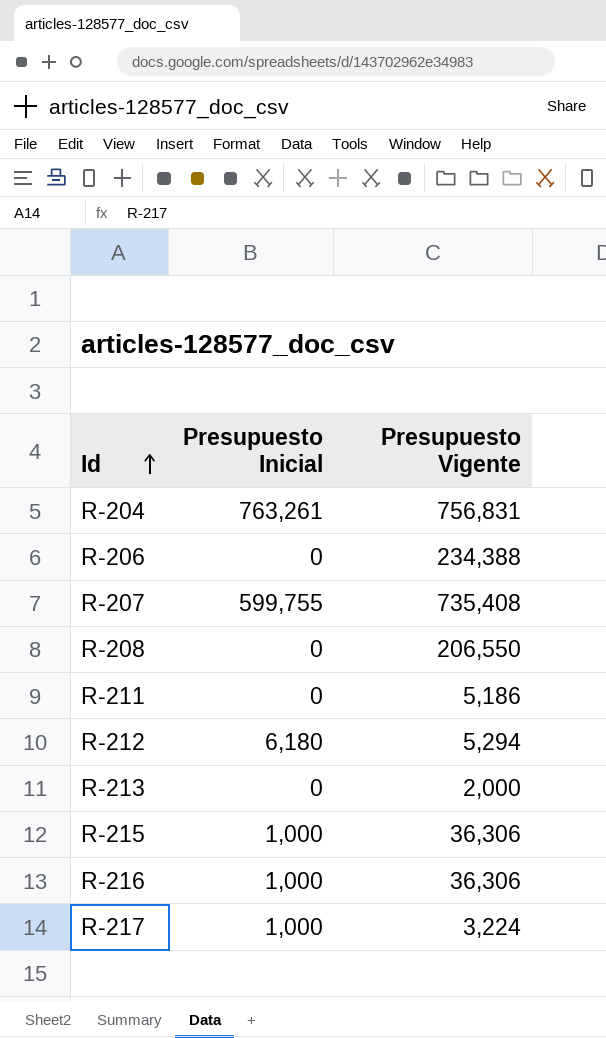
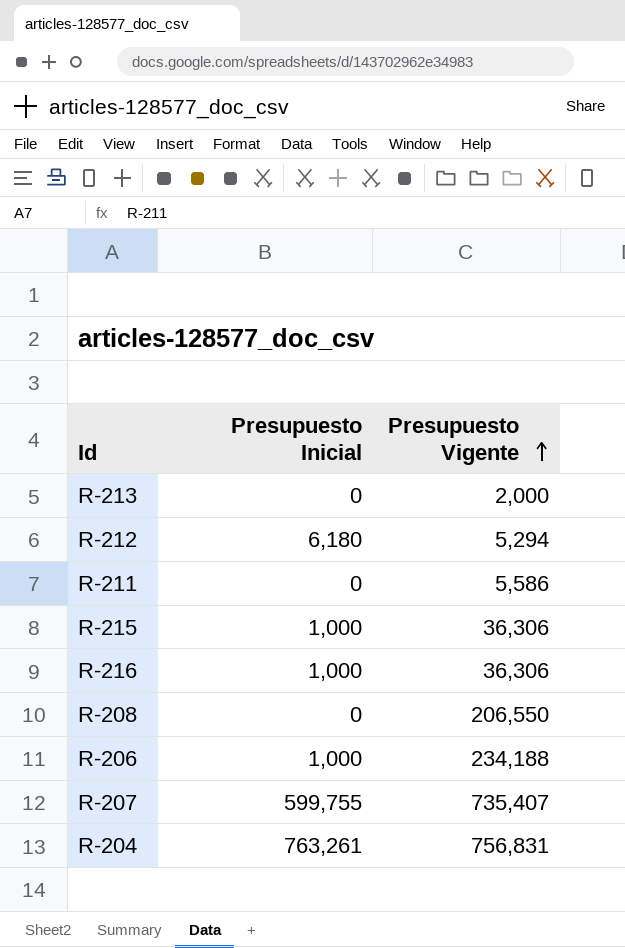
row order: Id ascending -> Presupuesto Vigente ascending
row R-217: 1,000 | 3,224 -> none
R-211 | Presupuesto Vigente: 5,186 -> 5,586
R-206 | Presupuesto Inicial: 0 -> 1,000
R-206 | Presupuesto Vigente: 234,388 -> 234,188
R-207 | Presupuesto Vigente: 735,408 -> 735,407

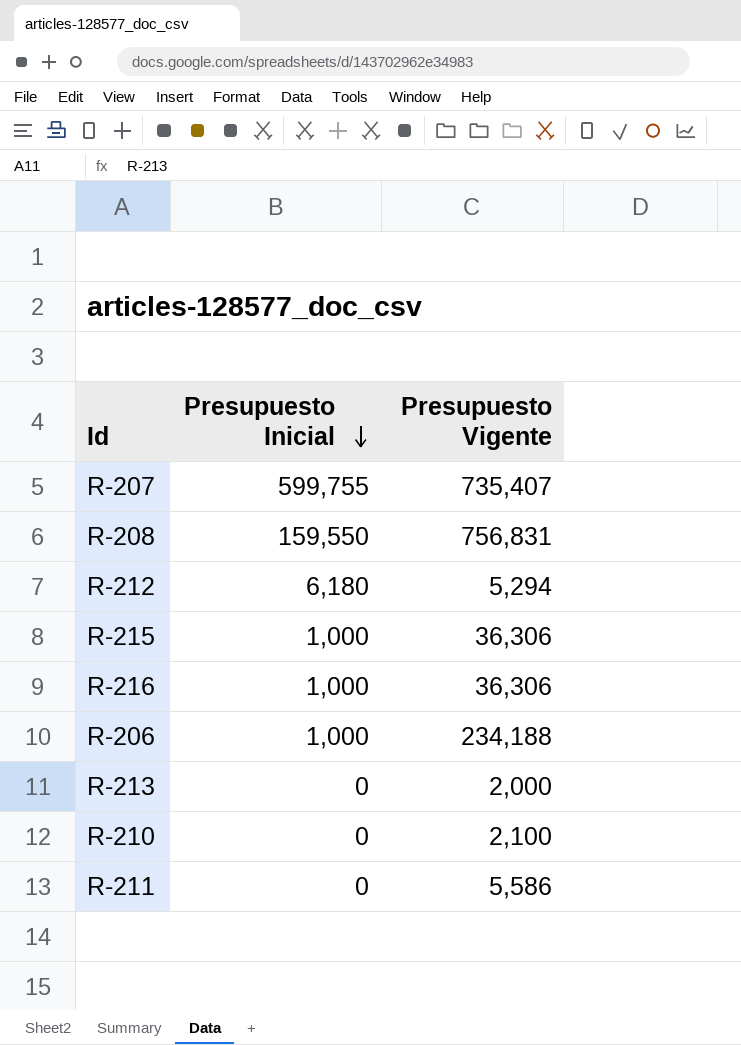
row order: Presupuesto Vigente ascending -> Presupuesto Inicial descending
row R-204: 763,261 | 756,831 -> none
R-208 | Presupuesto Inicial: 0 -> 159,550
R-208 | Presupuesto Vigente: 206,550 -> 756,831
row R-210: none -> 0 | 2,100

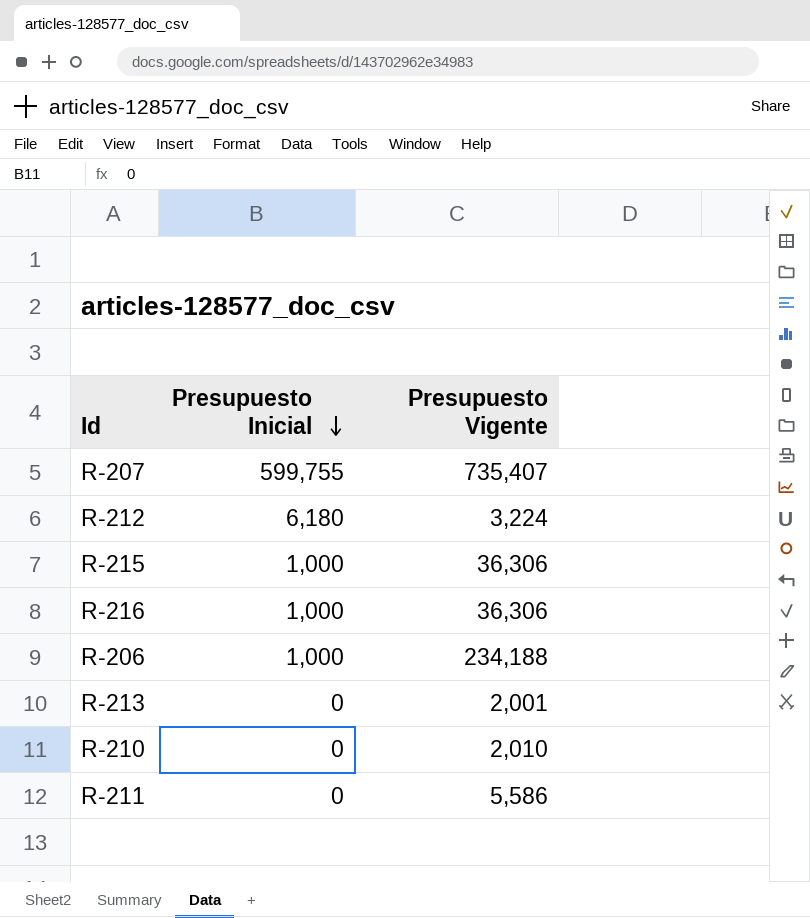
row R-208: 159,550 | 756,831 -> none
R-212 | Presupuesto Vigente: 5,294 -> 3,224
R-213 | Presupuesto Vigente: 2,000 -> 2,001
R-210 | Presupuesto Vigente: 2,100 -> 2,010

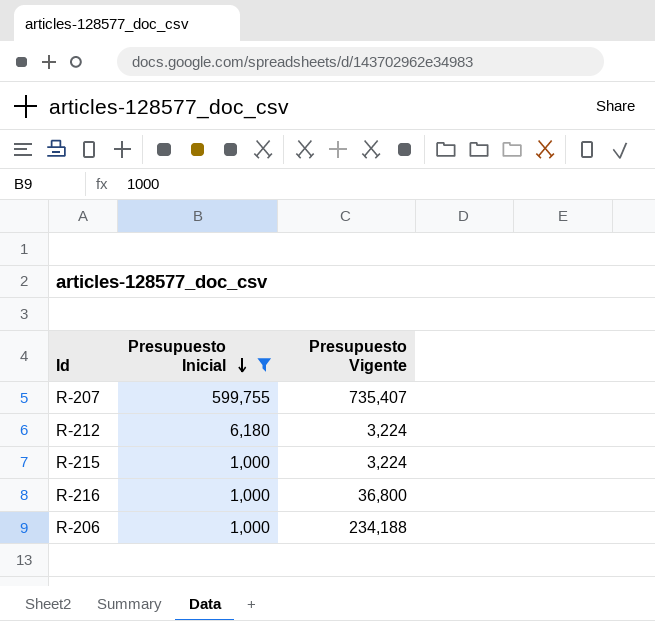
filter: none -> Presupuesto Inicial != 0
R-215 | Presupuesto Vigente: 36,306 -> 3,224
R-216 | Presupuesto Vigente: 36,306 -> 36,800

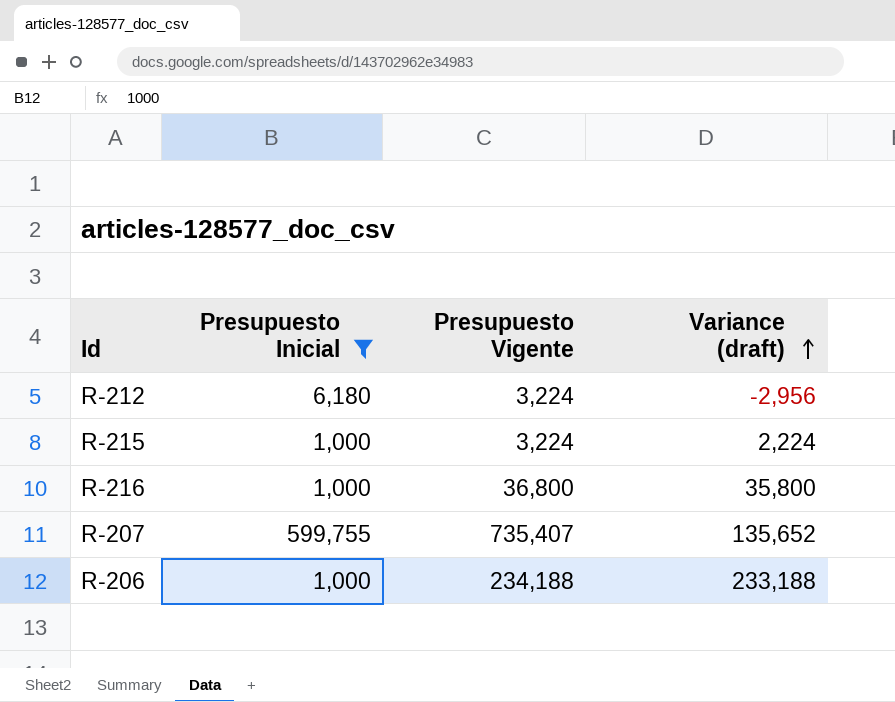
row order: Presupuesto Inicial descending -> Variance (draft) ascending
column Variance (draft) | formula: none -> [Presupuesto Vigente] - [Presupuesto Inicial]

